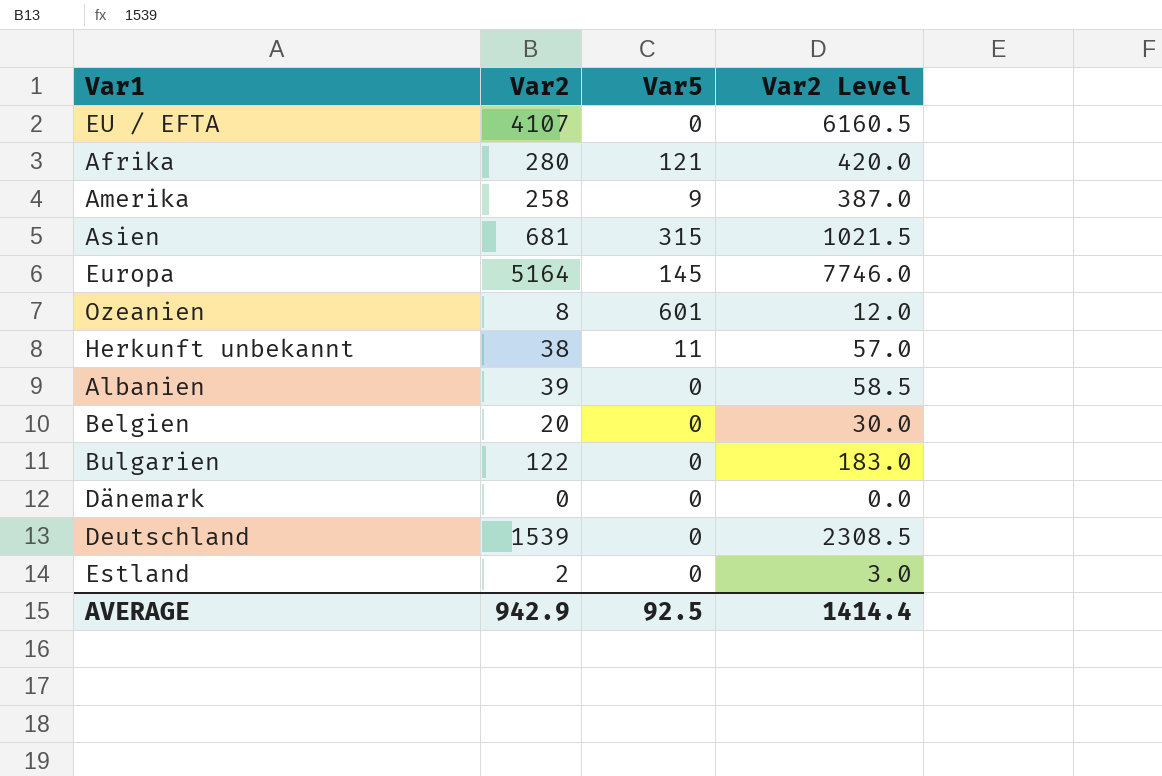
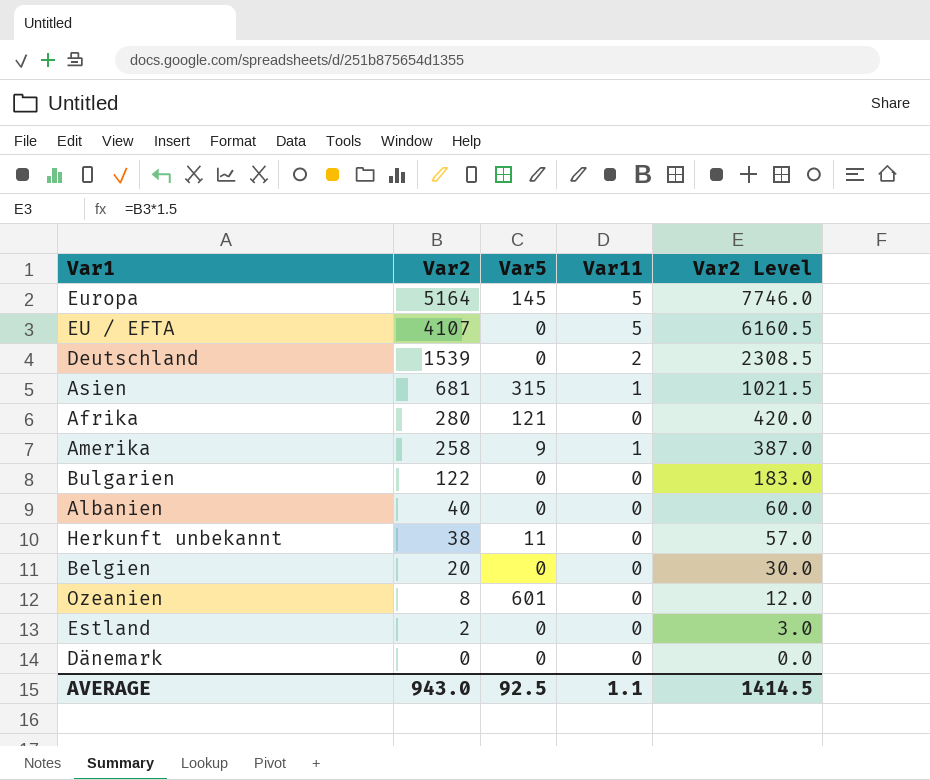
row order: none -> Var2 descending
column Var11 | position: none -> 4
Albanien | Var2: 39 -> 40
Albanien | Var2 Level: 58.5 -> 60.0
AVERAGE | Var2: 942.9 -> 943.0
AVERAGE | Var2 Level: 1414.4 -> 1414.5

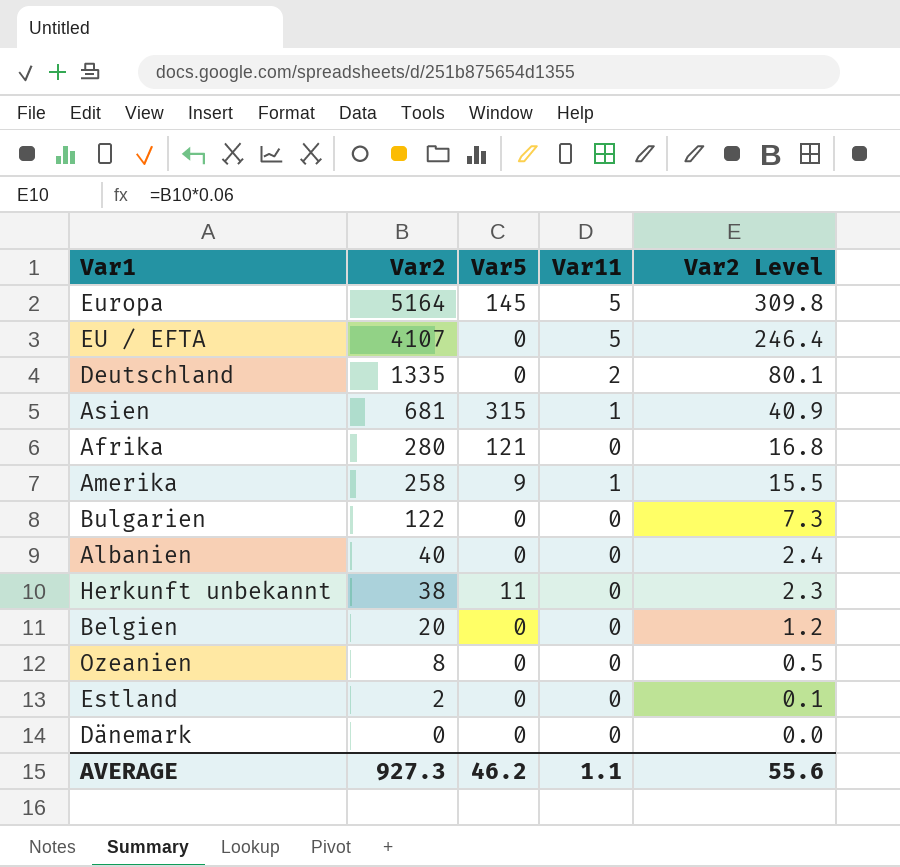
column Var2 Level | formula: [Var2] * 1.5 -> [Var2] * 0.06
Deutschland | Var2: 1539 -> 1335
Ozeanien | Var5: 601 -> 0
AVERAGE | Var2: 943.0 -> 927.3
AVERAGE | Var5: 92.5 -> 46.2
AVERAGE | Var2 Level: 1414.5 -> 55.6

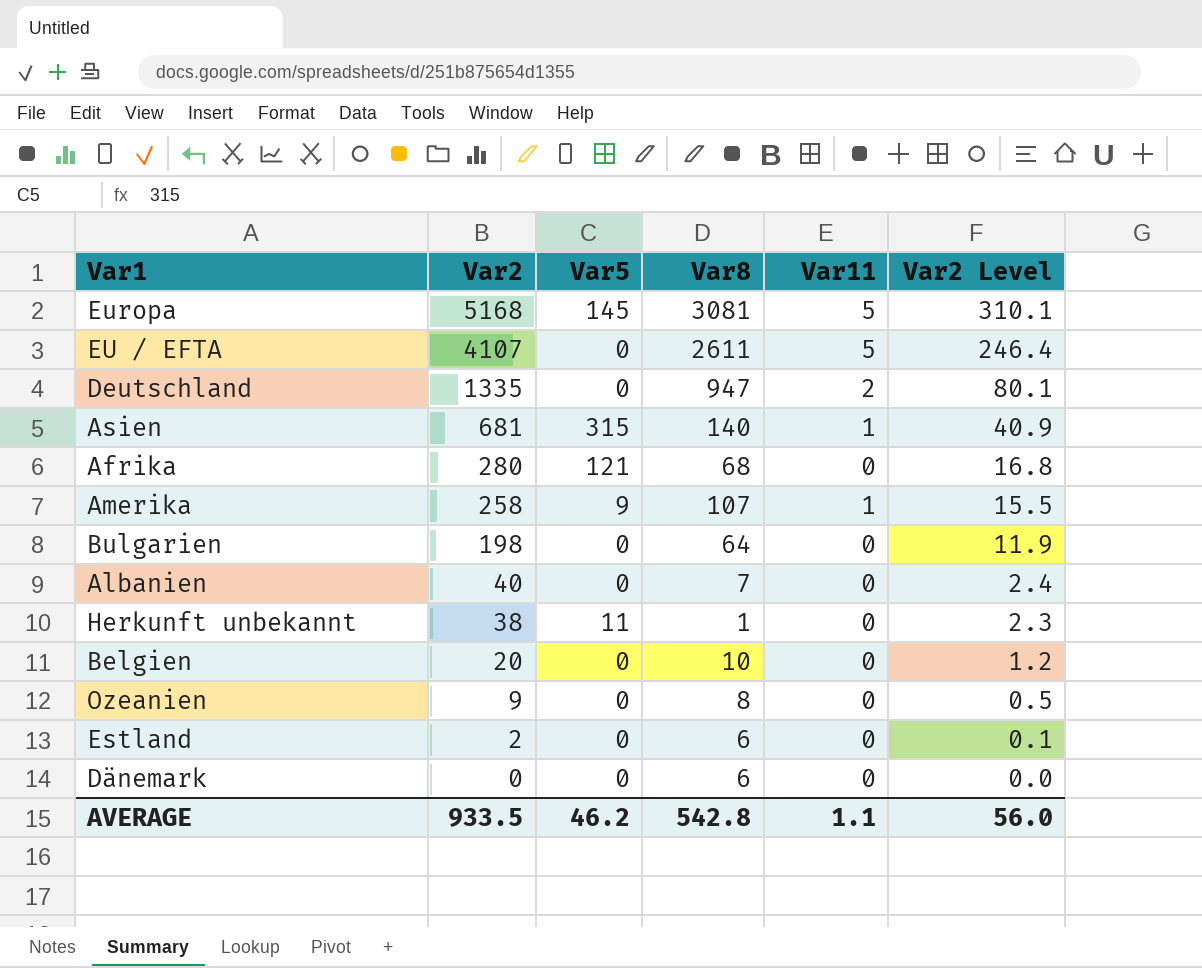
column Var8 | position: none -> 4
Europa | Var2: 5164 -> 5168
Europa | Var2 Level: 309.8 -> 310.1
Bulgarien | Var2: 122 -> 198
Bulgarien | Var2 Level: 7.3 -> 11.9
Ozeanien | Var2: 8 -> 9
AVERAGE | Var2: 927.3 -> 933.5
AVERAGE | Var2 Level: 55.6 -> 56.0

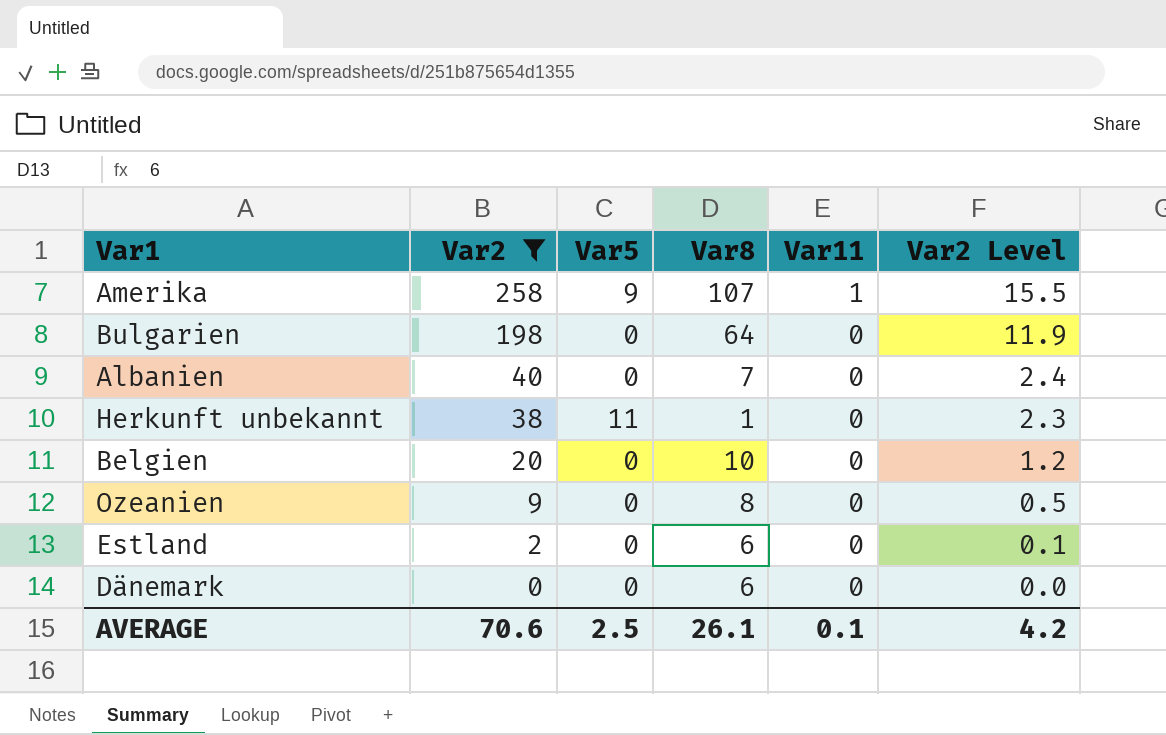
filter: none -> Var2 <= 258
AVERAGE | Var2: 933.5 -> 70.6
AVERAGE | Var5: 46.2 -> 2.5
AVERAGE | Var8: 542.8 -> 26.1
AVERAGE | Var11: 1.1 -> 0.1
AVERAGE | Var2 Level: 56.0 -> 4.2

